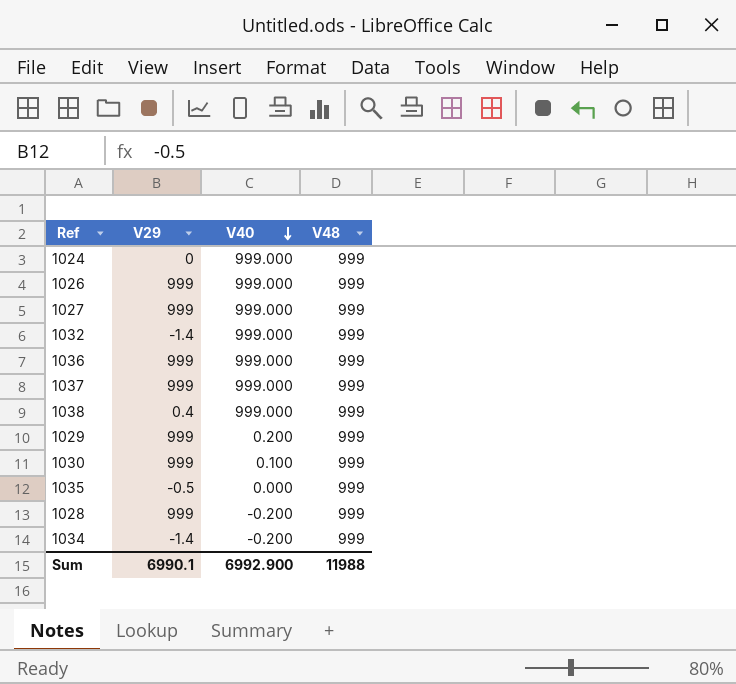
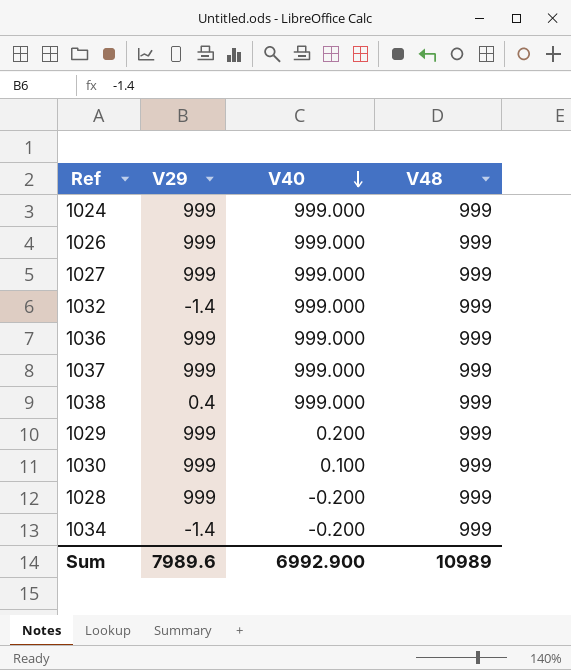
row 1035: -0.5 | 0.000 | 999 -> none
1024 | V29: 0 -> 999
Sum | V29: 6990.1 -> 7989.6
Sum | V48: 11988 -> 10989

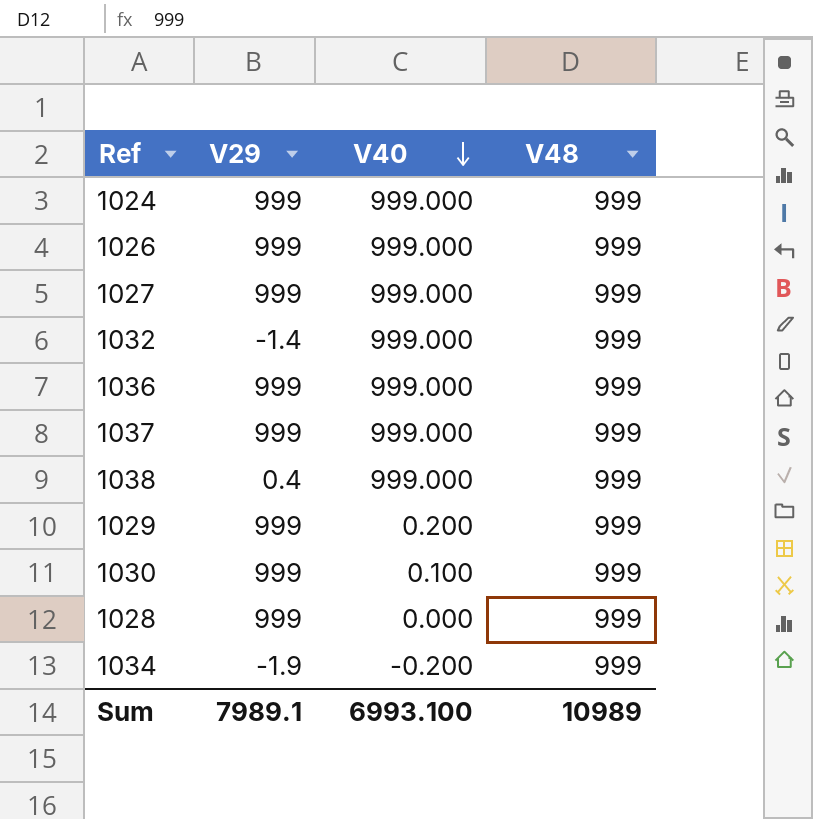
1028 | V40: -0.200 -> 0.000
1034 | V29: -1.4 -> -1.9
Sum | V29: 7989.6 -> 7989.1
Sum | V40: 6992.900 -> 6993.100

